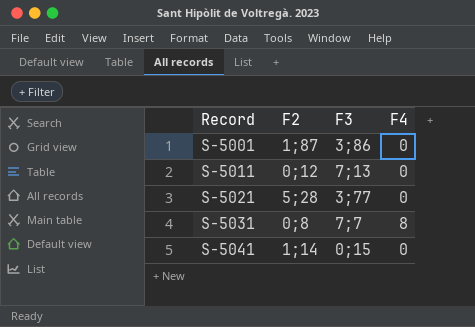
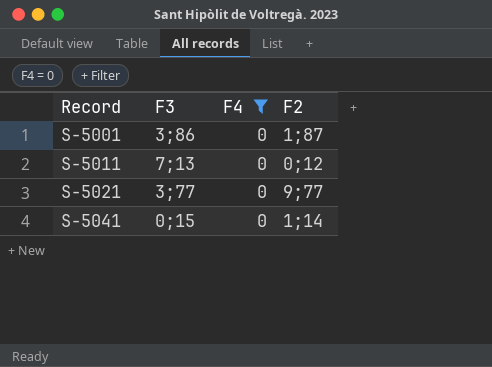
filter: none -> F4 = 0
column F2 | position: 2 -> 4
S-5021 | F2: 5;28 -> 9;77

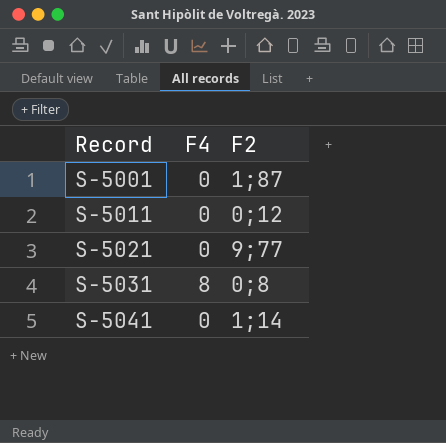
filter: F4 = 0 -> none
column F3 | position: 2 -> none

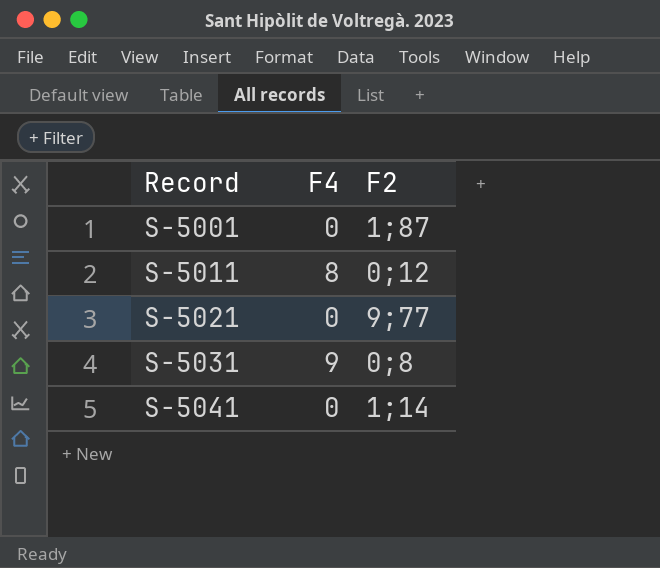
S-5011 | F4: 0 -> 8
S-5031 | F4: 8 -> 9

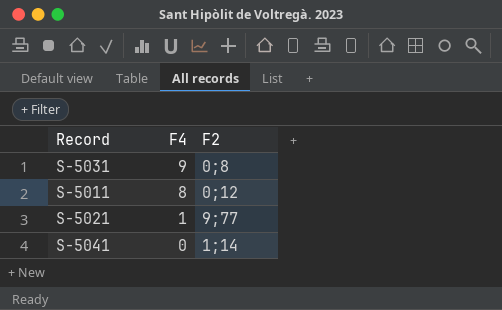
row order: Record ascending -> F4 descending
row S-5001: 0 | 1;87 -> none
S-5021 | F4: 0 -> 1

